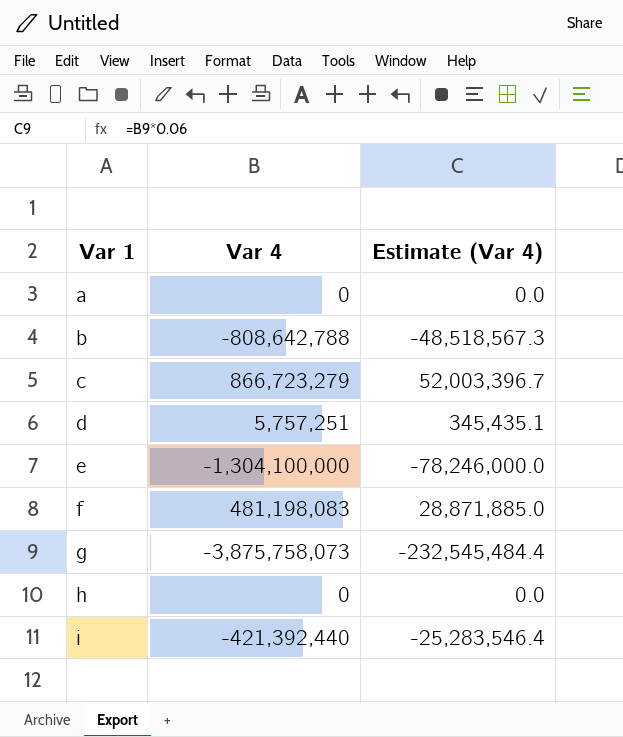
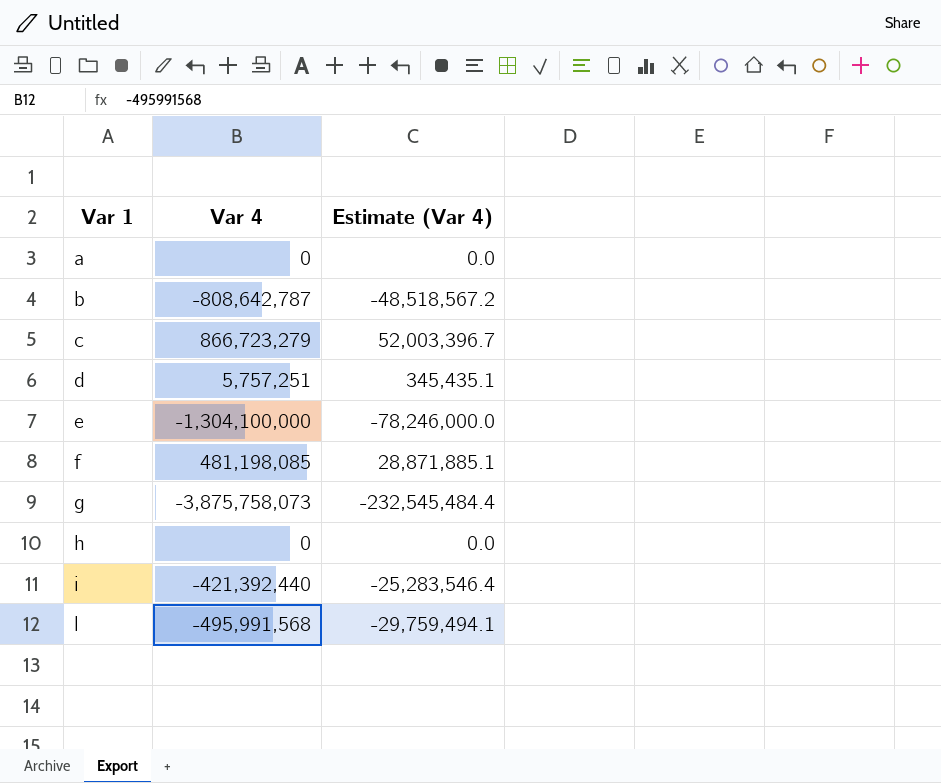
b | Var 4: -808,642,788 -> -808,642,787
b | Estimate (Var 4): -48,518,567.3 -> -48,518,567.2
f | Var 4: 481,198,083 -> 481,198,085
f | Estimate (Var 4): 28,871,885.0 -> 28,871,885.1
row l: none -> -495,991,568 | -29,759,494.1

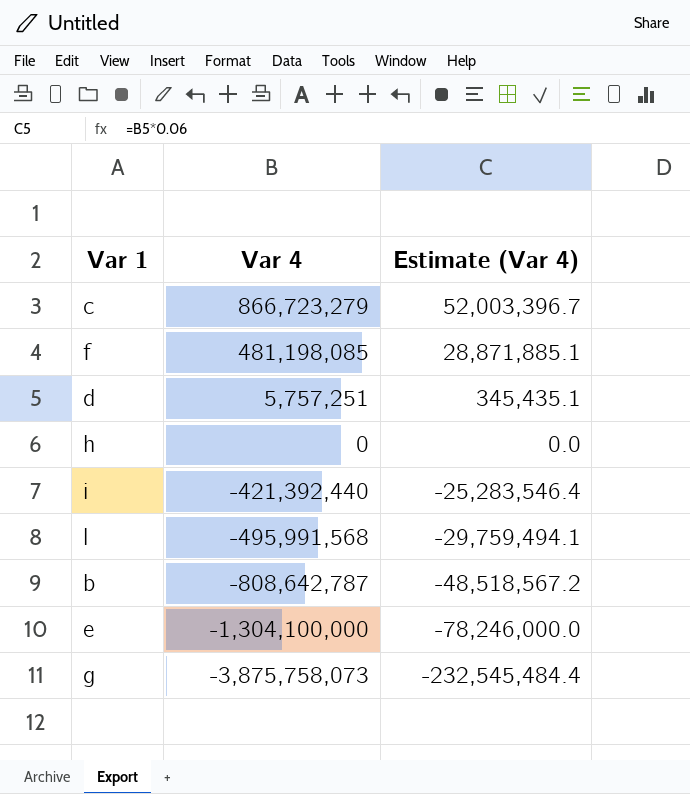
row order: Var 1 ascending -> Var 4 descending
row a: 0 | 0.0 -> none

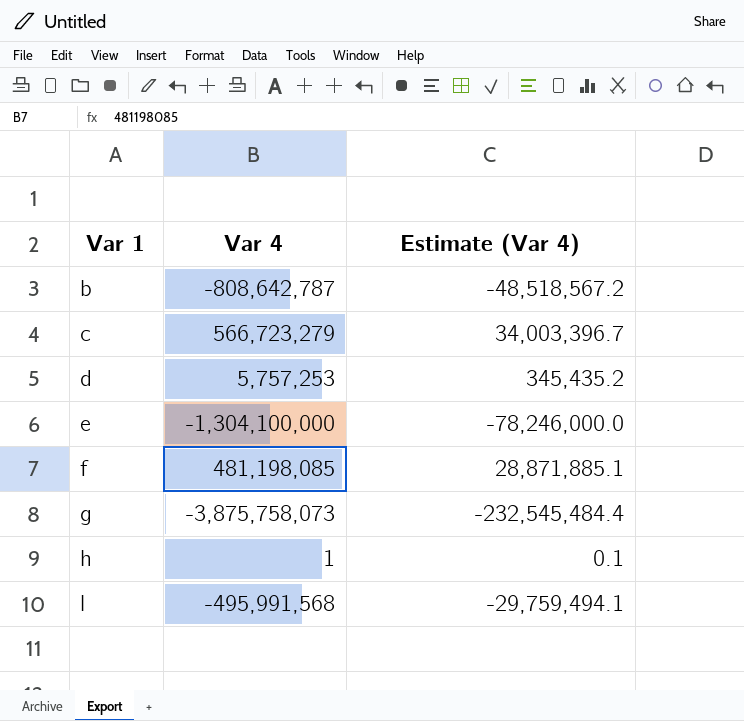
row order: Var 4 descending -> Var 1 ascending
row i: -421,392,440 | -25,283,546.4 -> none
c | Var 4: 866,723,279 -> 566,723,279
c | Estimate (Var 4): 52,003,396.7 -> 34,003,396.7
d | Var 4: 5,757,251 -> 5,757,253
d | Estimate (Var 4): 345,435.1 -> 345,435.2
h | Var 4: 0 -> 1
h | Estimate (Var 4): 0.0 -> 0.1

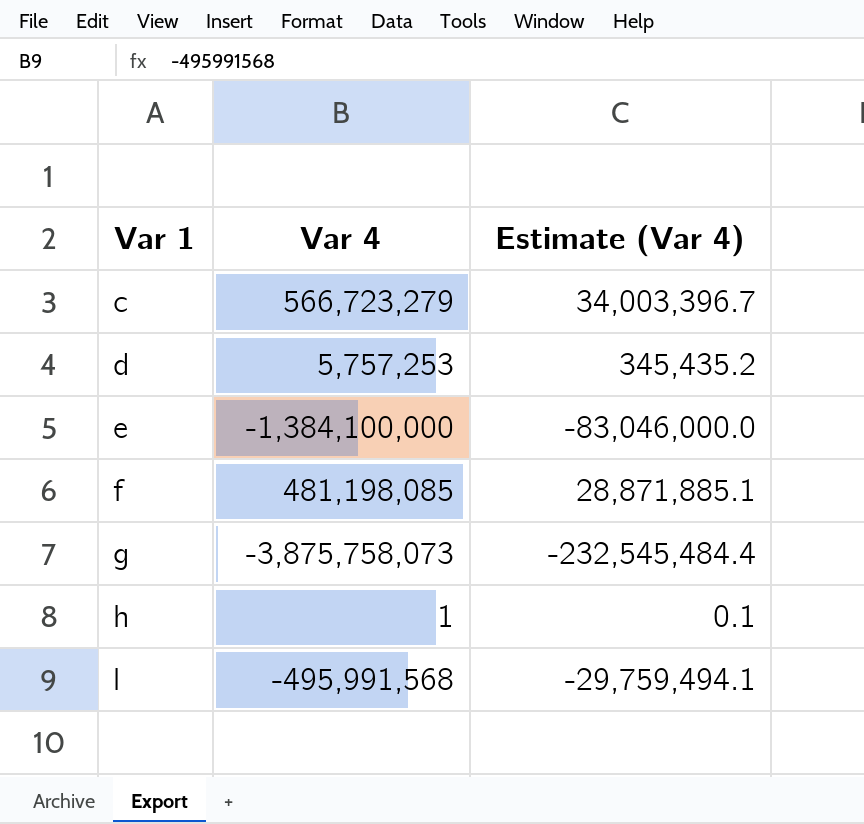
row b: -808,642,787 | -48,518,567.2 -> none
e | Var 4: -1,304,100,000 -> -1,384,100,000
e | Estimate (Var 4): -78,246,000.0 -> -83,046,000.0

